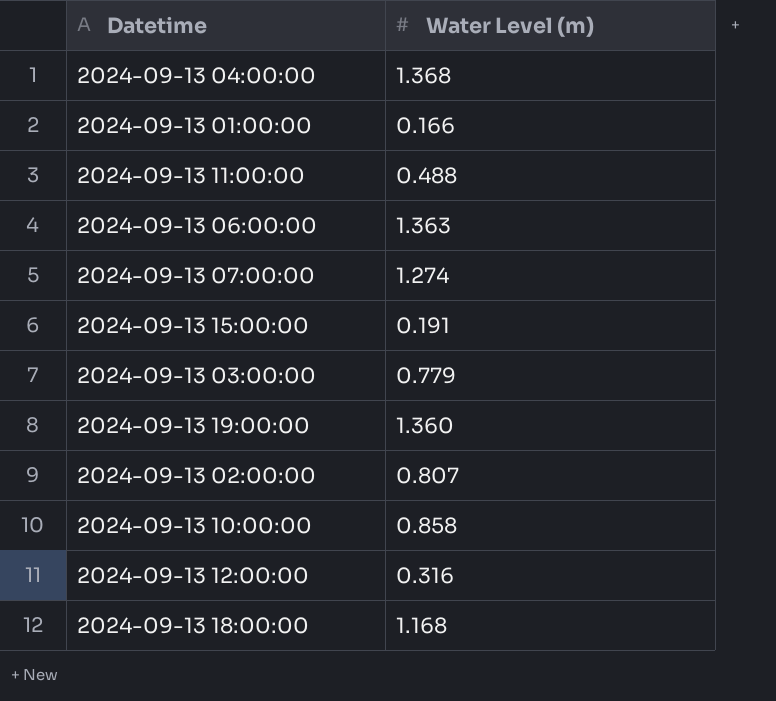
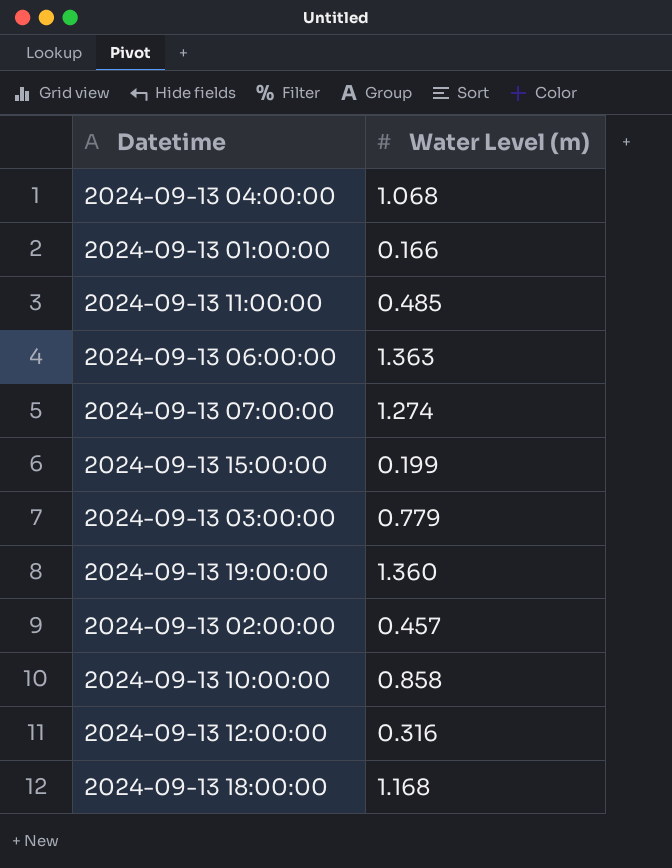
2024-09-13 04:00:00 | Water Level (m): 1.368 -> 1.068
2024-09-13 11:00:00 | Water Level (m): 0.488 -> 0.485
2024-09-13 15:00:00 | Water Level (m): 0.191 -> 0.199
2024-09-13 02:00:00 | Water Level (m): 0.807 -> 0.457

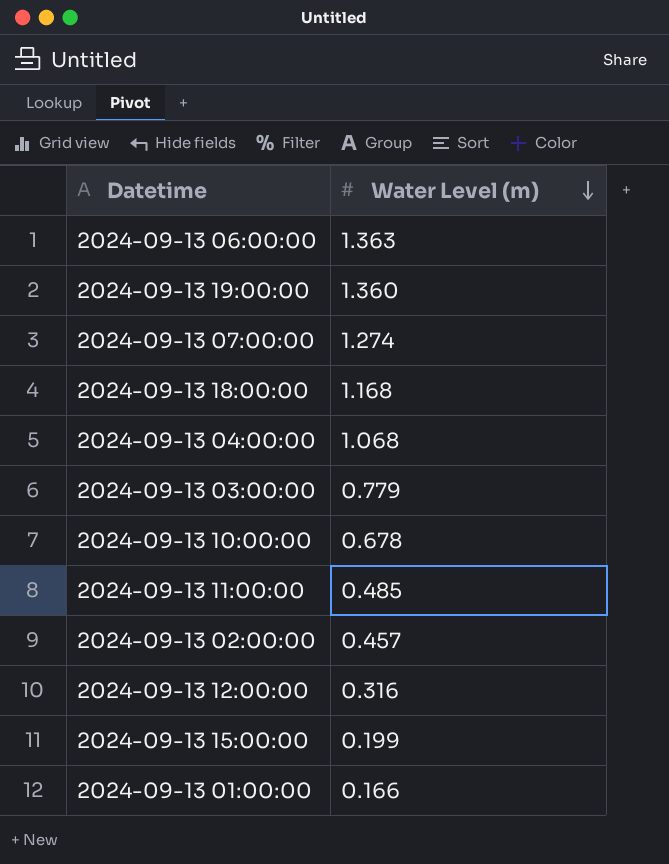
row order: none -> Water Level (m) descending
2024-09-13 10:00:00 | Water Level (m): 0.858 -> 0.678

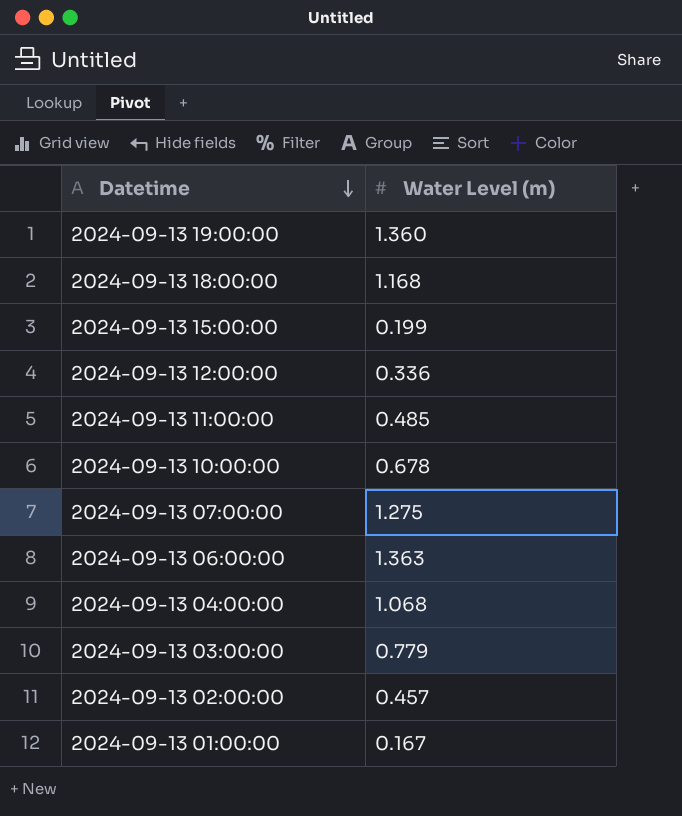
row order: Water Level (m) descending -> Datetime descending
2024-09-13 12:00:00 | Water Level (m): 0.316 -> 0.336
2024-09-13 07:00:00 | Water Level (m): 1.274 -> 1.275
2024-09-13 01:00:00 | Water Level (m): 0.166 -> 0.167

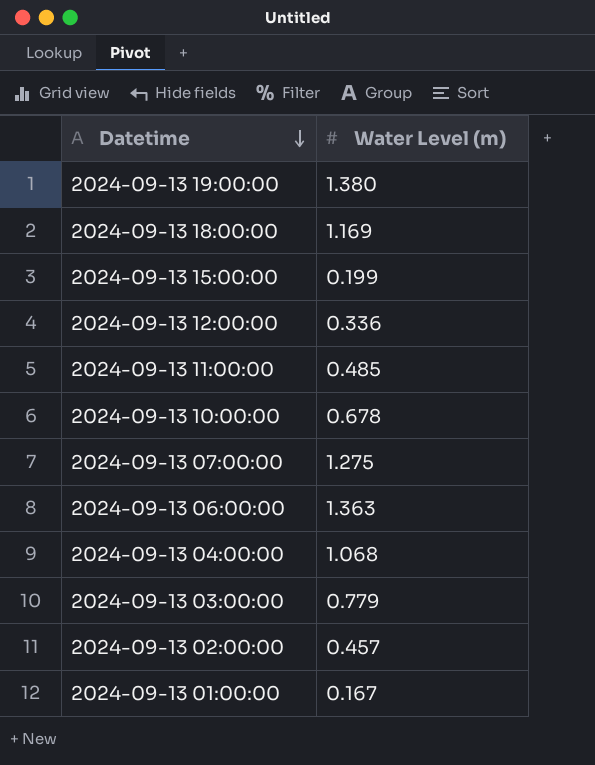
2024-09-13 19:00:00 | Water Level (m): 1.360 -> 1.380
2024-09-13 18:00:00 | Water Level (m): 1.168 -> 1.169

